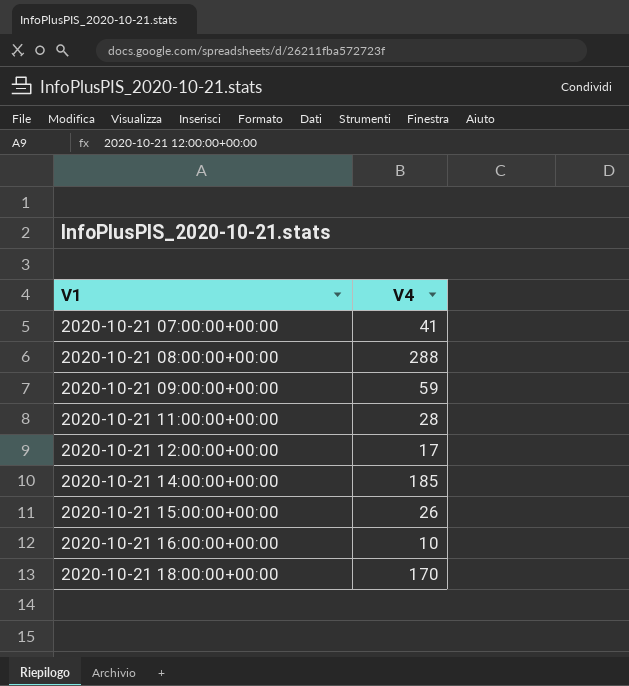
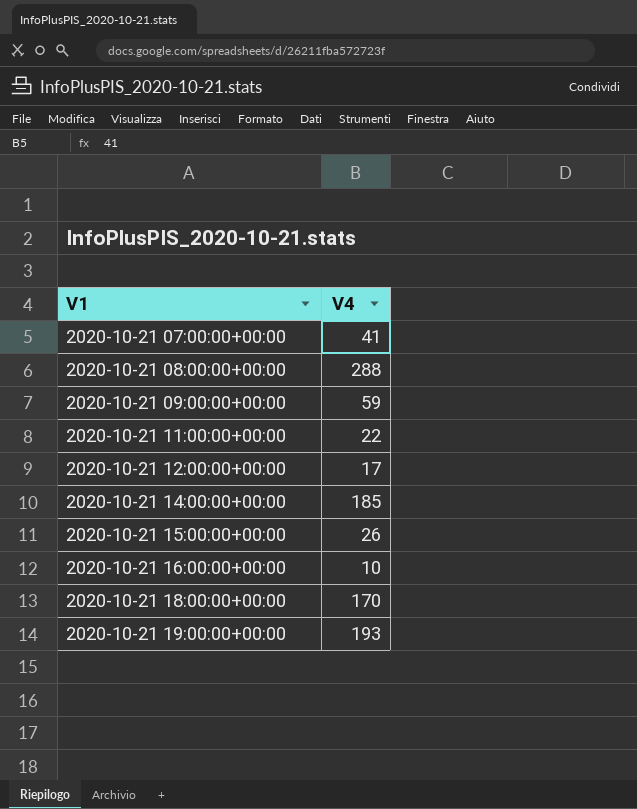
2020-10-21 11:00:00+00:00 | V4: 28 -> 22
row 2020-10-21 19:00:00+00:00: none -> 193

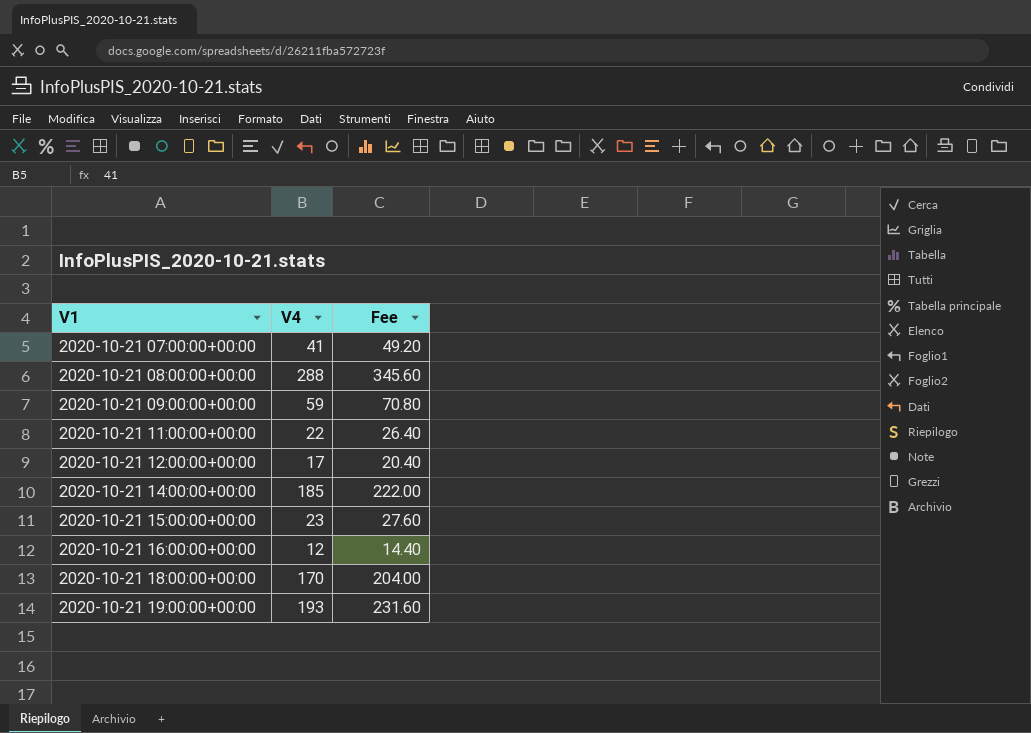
column Fee | formula: none -> [V4] * 1.2
2020-10-21 15:00:00+00:00 | V4: 26 -> 23
2020-10-21 16:00:00+00:00 | V4: 10 -> 12

